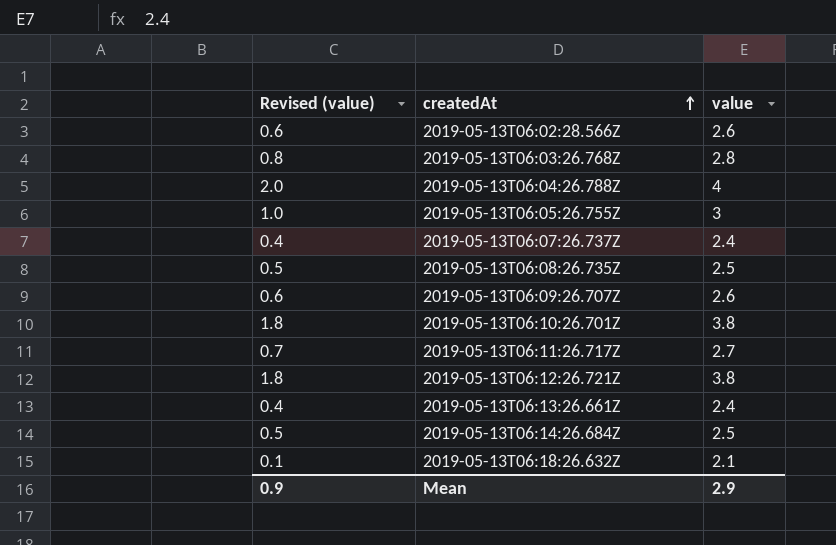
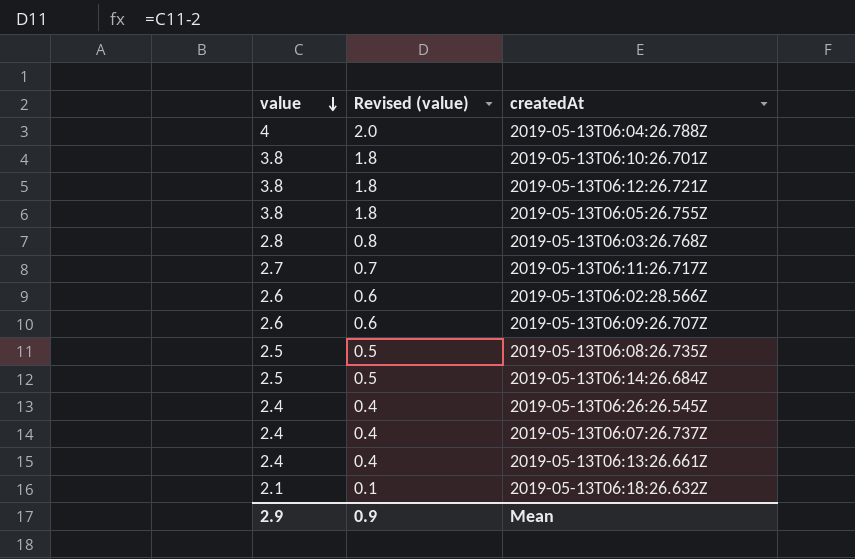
row order: createdAt ascending -> value descending
column value | position: 3 -> 1
2019-05-13T06:05:26.755Z | value: 3 -> 3.8
2019-05-13T06:05:26.755Z | Revised (value): 1.0 -> 1.8
row 2019-05-13T06:26:26.545Z: none -> 2.4 | 0.4

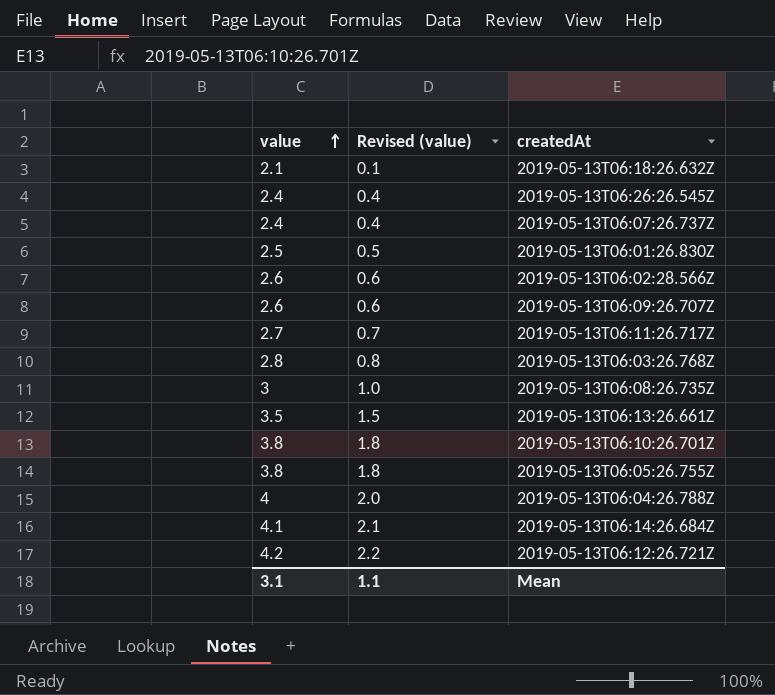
row order: value descending -> value ascending
row 2019-05-13T06:01:26.830Z: none -> 2.5 | 0.5
2019-05-13T06:08:26.735Z | value: 2.5 -> 3
2019-05-13T06:08:26.735Z | Revised (value): 0.5 -> 1.0
2019-05-13T06:13:26.661Z | value: 2.4 -> 3.5
2019-05-13T06:13:26.661Z | Revised (value): 0.4 -> 1.5
2019-05-13T06:14:26.684Z | value: 2.5 -> 4.1
2019-05-13T06:14:26.684Z | Revised (value): 0.5 -> 2.1
2019-05-13T06:12:26.721Z | value: 3.8 -> 4.2
2019-05-13T06:12:26.721Z | Revised (value): 1.8 -> 2.2
Mean | value: 2.9 -> 3.1
Mean | Revised (value): 0.9 -> 1.1

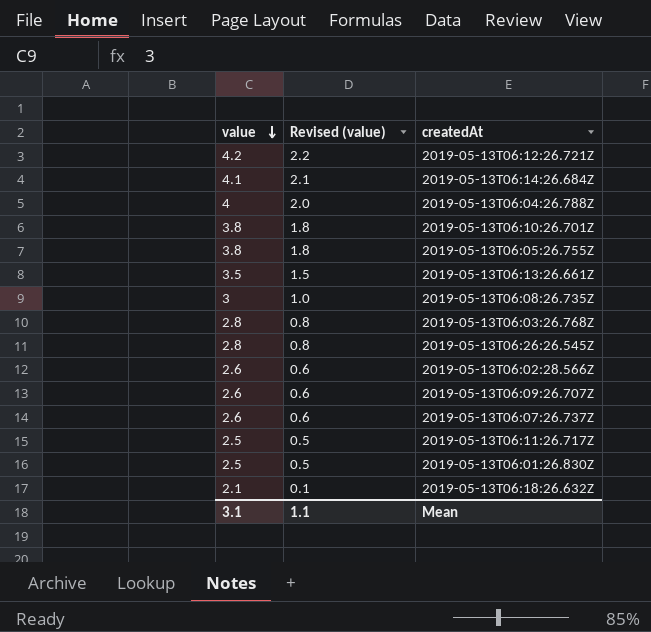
row order: value ascending -> value descending
2019-05-13T06:26:26.545Z | value: 2.4 -> 2.8
2019-05-13T06:26:26.545Z | Revised (value): 0.4 -> 0.8
2019-05-13T06:07:26.737Z | value: 2.4 -> 2.6
2019-05-13T06:07:26.737Z | Revised (value): 0.4 -> 0.6
2019-05-13T06:11:26.717Z | value: 2.7 -> 2.5
2019-05-13T06:11:26.717Z | Revised (value): 0.7 -> 0.5

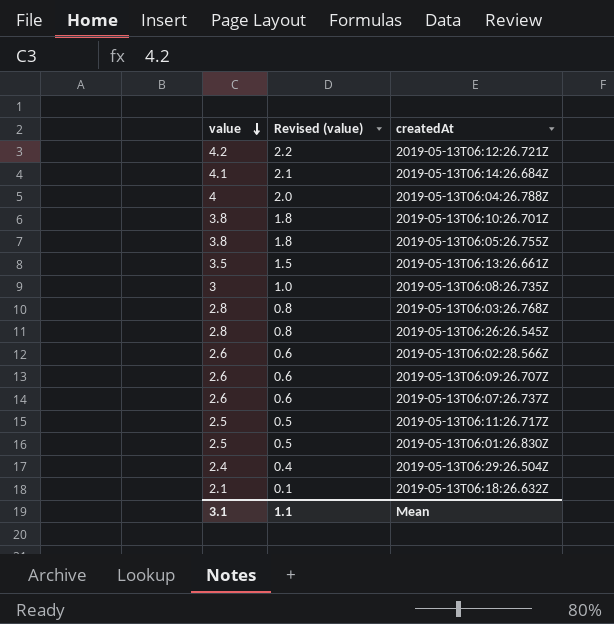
row 2019-05-13T06:29:26.504Z: none -> 2.4 | 0.4

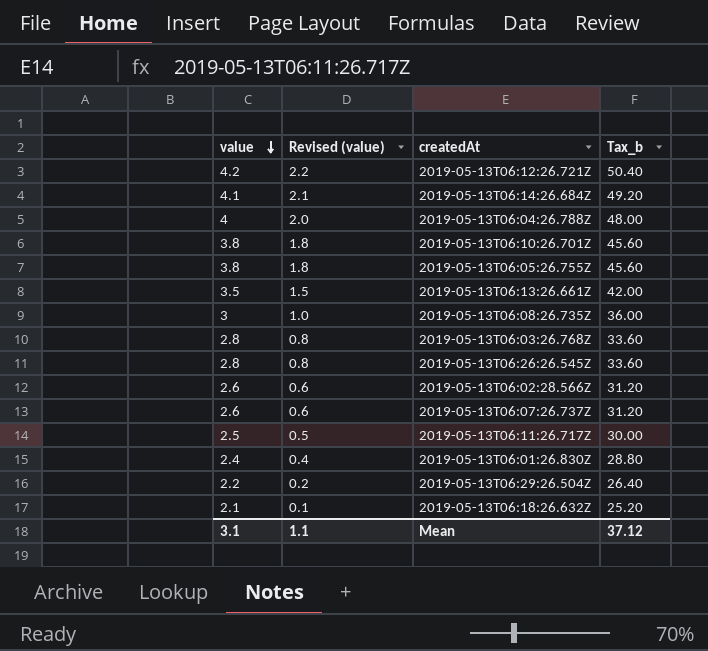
column Tax_b | formula: none -> [value] * 12
row 2019-05-13T06:09:26.707Z: 2.6 | 0.6 -> none
2019-05-13T06:01:26.830Z | value: 2.5 -> 2.4
2019-05-13T06:01:26.830Z | Revised (value): 0.5 -> 0.4
2019-05-13T06:29:26.504Z | value: 2.4 -> 2.2
2019-05-13T06:29:26.504Z | Revised (value): 0.4 -> 0.2

